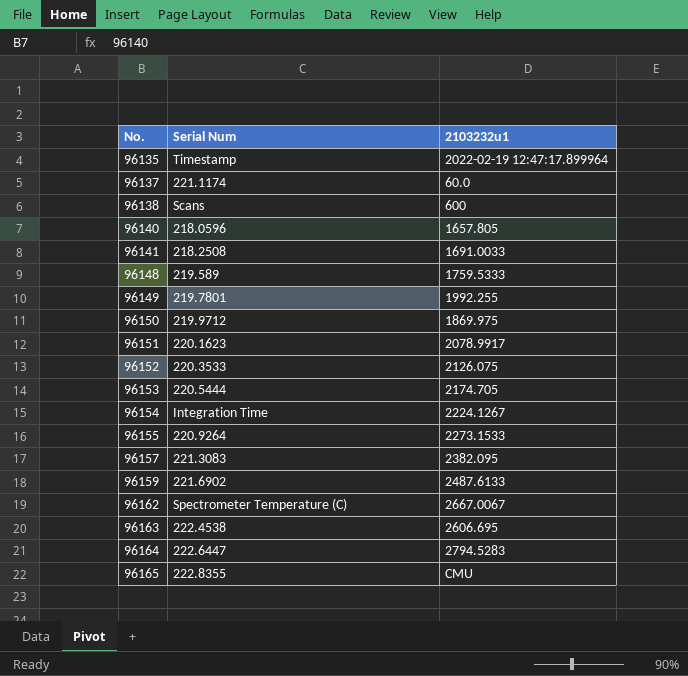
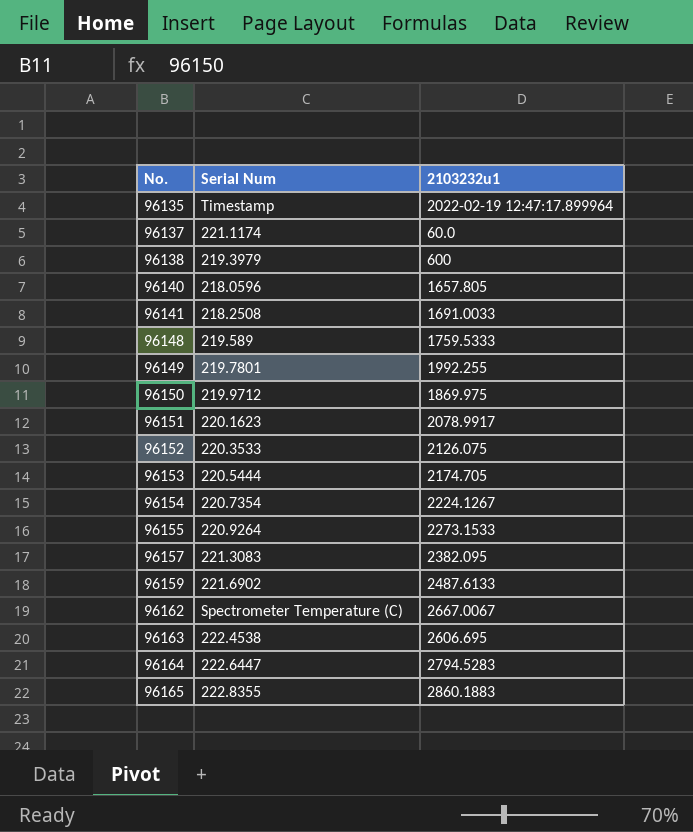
96138 | Serial Num: Scans -> 219.3979
96154 | Serial Num: Integration Time -> 220.7354
96165 | 2103232u1: CMU -> 2860.1883

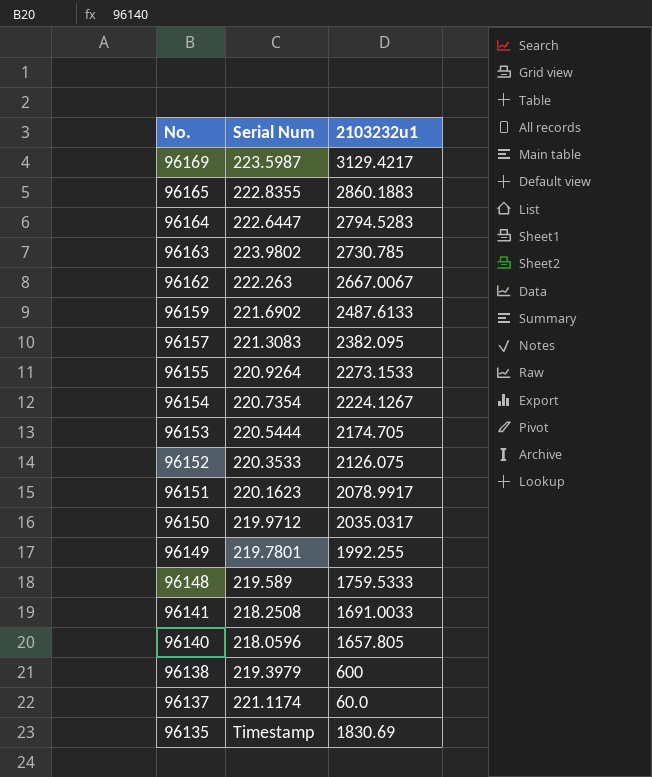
row order: No. ascending -> No. descending
row 96169: none -> 223.5987 | 3129.4217
96163 | Serial Num: 222.4538 -> 223.9802
96163 | 2103232u1: 2606.695 -> 2730.785
96162 | Serial Num: Spectrometer Temperature (C) -> 222.263
96150 | 2103232u1: 1869.975 -> 2035.0317
96135 | 2103232u1: 2022-02-19 12:47:17.899964 -> 1830.69

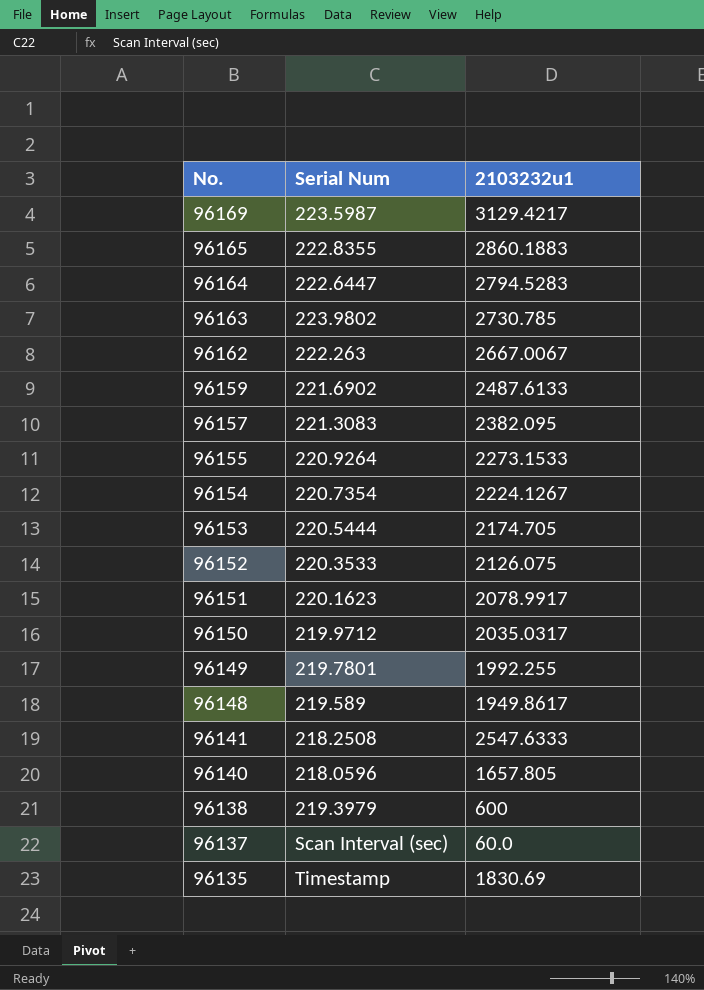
96148 | 2103232u1: 1759.5333 -> 1949.8617
96141 | 2103232u1: 1691.0033 -> 2547.6333
96137 | Serial Num: 221.1174 -> Scan Interval (sec)

